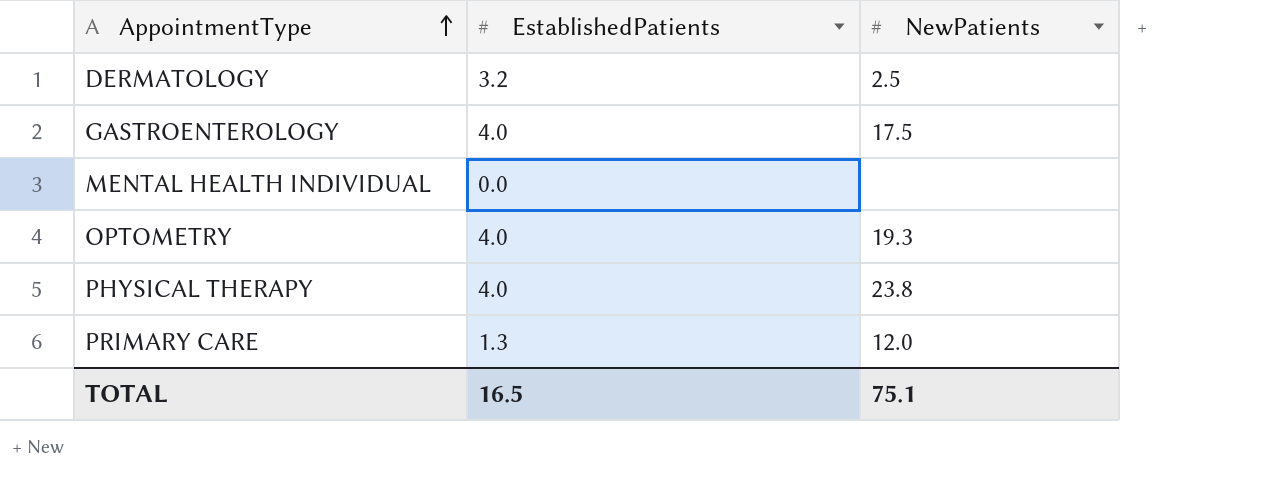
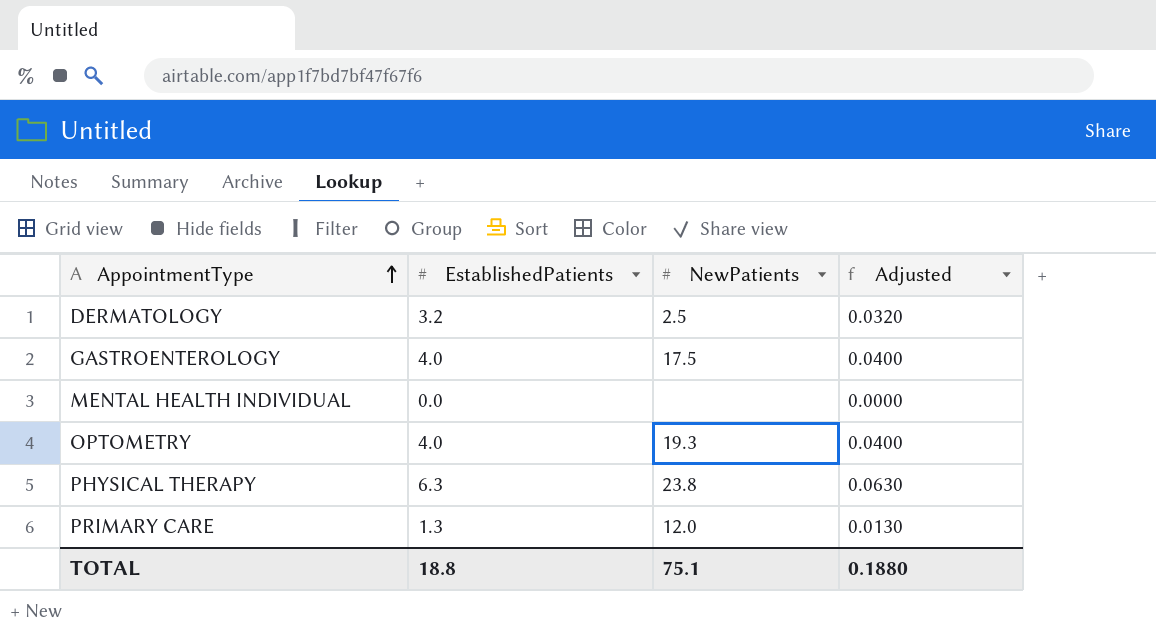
column Adjusted | formula: none -> [EstablishedPatients] * 0.01
PHYSICAL THERAPY | EstablishedPatients: 4.0 -> 6.3
TOTAL | EstablishedPatients: 16.5 -> 18.8

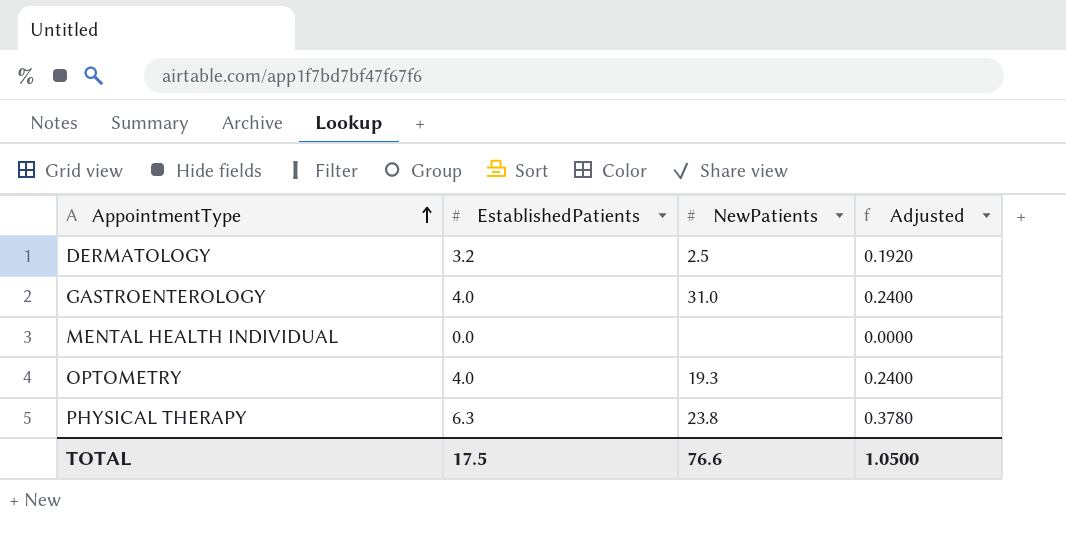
column Adjusted | formula: [EstablishedPatients] * 0.01 -> [EstablishedPatients] * 0.06
row PRIMARY CARE: 1.3 | 12.0 | 0.0130 -> none
GASTROENTEROLOGY | NewPatients: 17.5 -> 31.0
TOTAL | EstablishedPatients: 18.8 -> 17.5
TOTAL | NewPatients: 75.1 -> 76.6
TOTAL | Adjusted: 0.1880 -> 1.0500

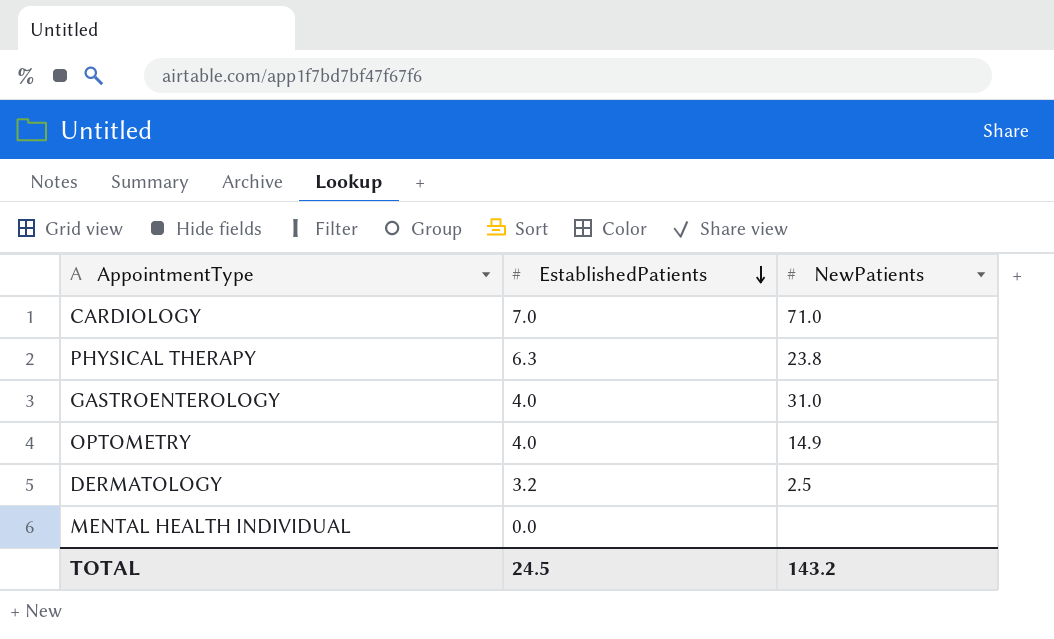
row order: AppointmentType ascending -> EstablishedPatients descending
column Adjusted | formula: [EstablishedPatients] * 0.06 -> none
row CARDIOLOGY: none -> 7.0 | 71.0
OPTOMETRY | NewPatients: 19.3 -> 14.9
TOTAL | EstablishedPatients: 17.5 -> 24.5
TOTAL | NewPatients: 76.6 -> 143.2

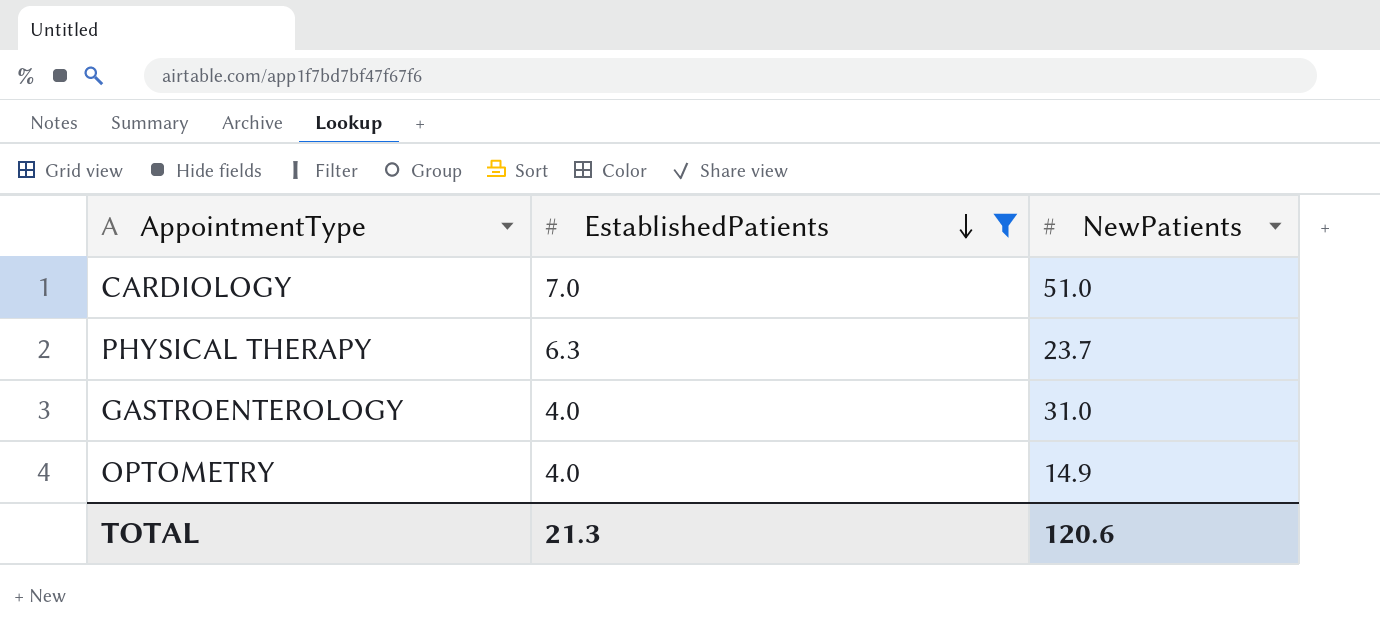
filter: none -> EstablishedPatients >= 4.0
CARDIOLOGY | NewPatients: 71.0 -> 51.0
PHYSICAL THERAPY | NewPatients: 23.8 -> 23.7
TOTAL | EstablishedPatients: 24.5 -> 21.3
TOTAL | NewPatients: 143.2 -> 120.6

